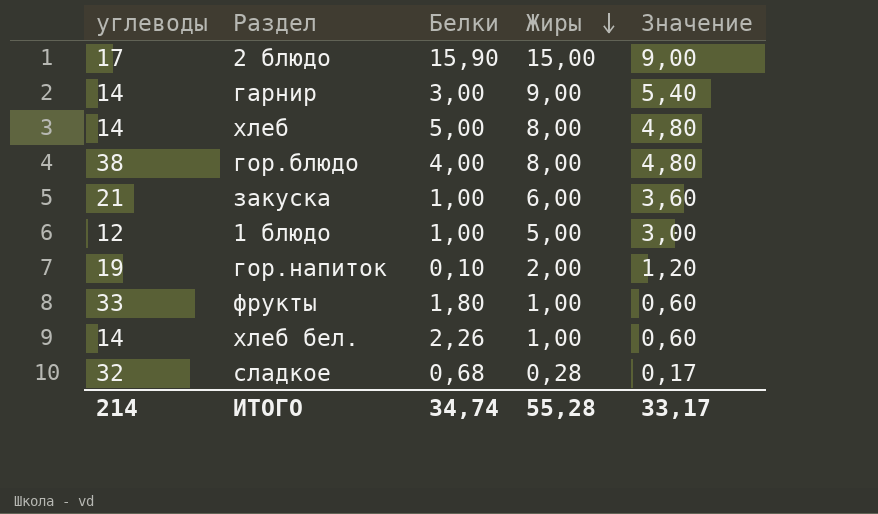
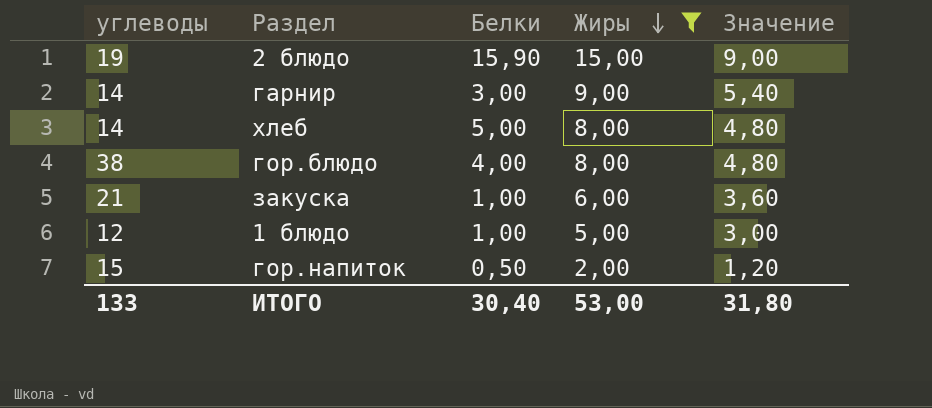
filter: none -> Жиры >= 2,00
2 блюдо | углеводы: 17 -> 19
гор.напиток | углеводы: 19 -> 15
гор.напиток | Белки: 0,10 -> 0,50
ИТОГО | углеводы: 214 -> 133
ИТОГО | Белки: 34,74 -> 30,40
ИТОГО | Жиры: 55,28 -> 53,00
ИТОГО | Значение: 33,17 -> 31,80

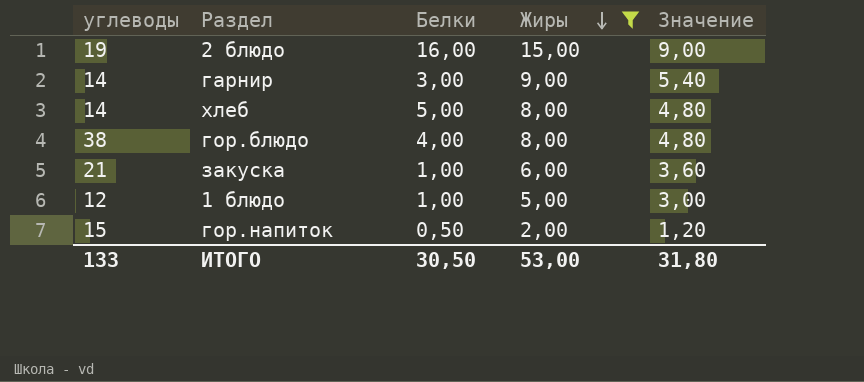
2 блюдо | Белки: 15,90 -> 16,00
ИТОГО | Белки: 30,40 -> 30,50

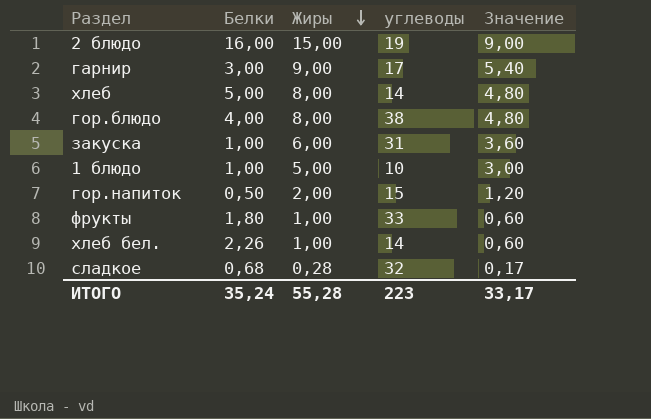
filter: Жиры >= 2,00 -> none
column углеводы | position: 1 -> 4
гарнир | углеводы: 14 -> 17
закуска | углеводы: 21 -> 31
1 блюдо | углеводы: 12 -> 10
ИТОГО | Белки: 30,50 -> 35,24
ИТОГО | Жиры: 53,00 -> 55,28
ИТОГО | углеводы: 133 -> 223
ИТОГО | Значение: 31,80 -> 33,17

